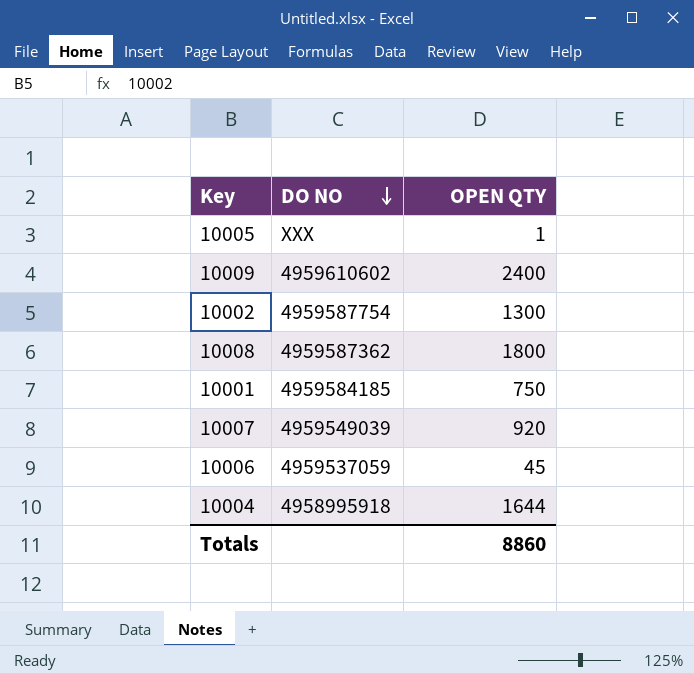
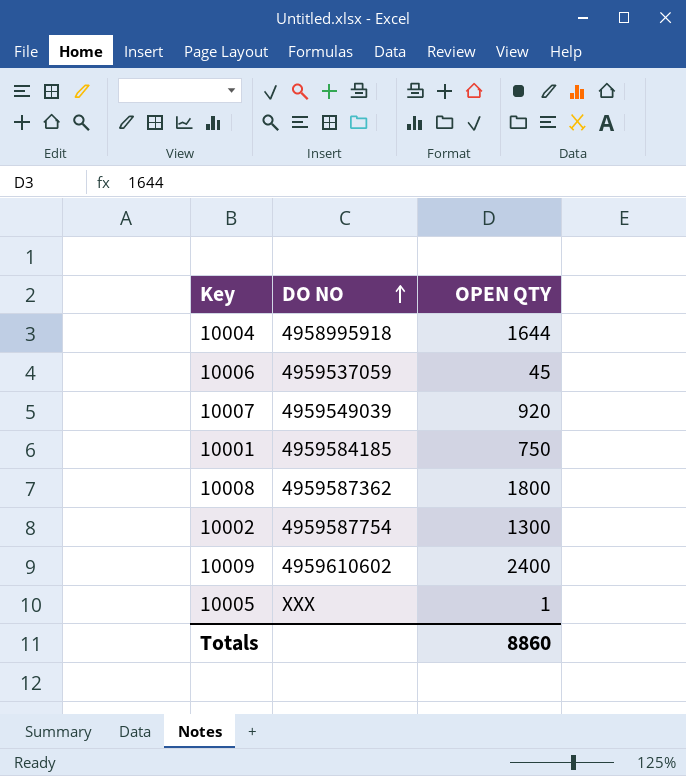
row order: DO NO descending -> DO NO ascending

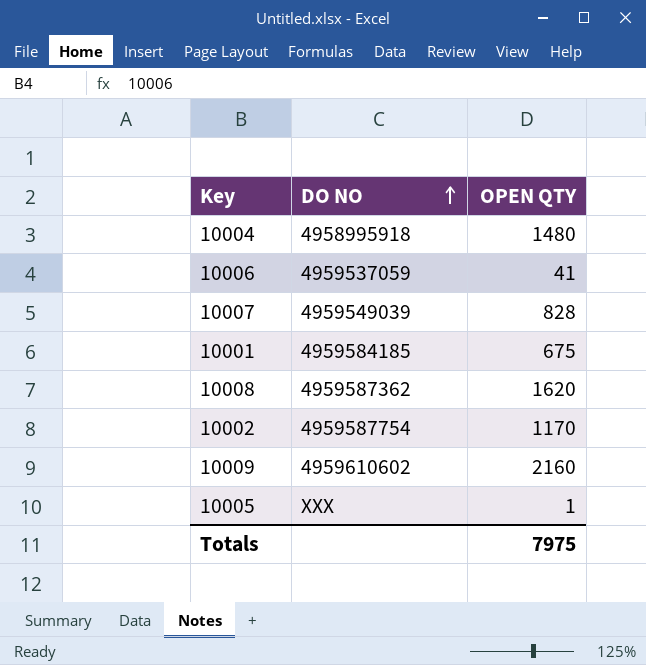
10004 | OPEN QTY: 1644 -> 1480
10006 | OPEN QTY: 45 -> 41
10007 | OPEN QTY: 920 -> 828
10001 | OPEN QTY: 750 -> 675
10008 | OPEN QTY: 1800 -> 1620
10002 | OPEN QTY: 1300 -> 1170
10009 | OPEN QTY: 2400 -> 2160
Totals | OPEN QTY: 8860 -> 7975

